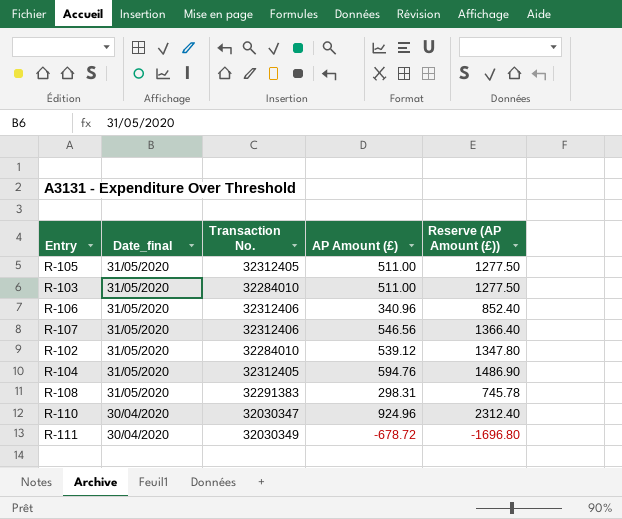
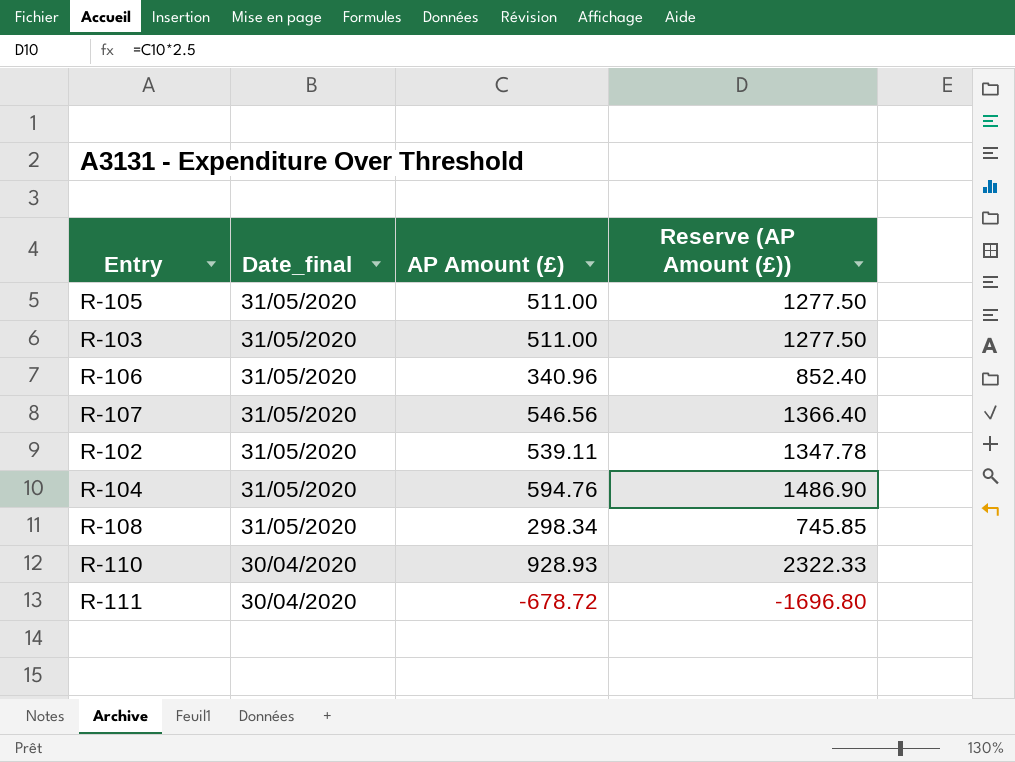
column Transaction No. | position: 3 -> none
R-102 | AP Amount (£): 539.12 -> 539.11
R-102 | Reserve (AP Amount (£)): 1347.80 -> 1347.78
R-108 | AP Amount (£): 298.31 -> 298.34
R-108 | Reserve (AP Amount (£)): 745.78 -> 745.85
R-110 | AP Amount (£): 924.96 -> 928.93
R-110 | Reserve (AP Amount (£)): 2312.40 -> 2322.33

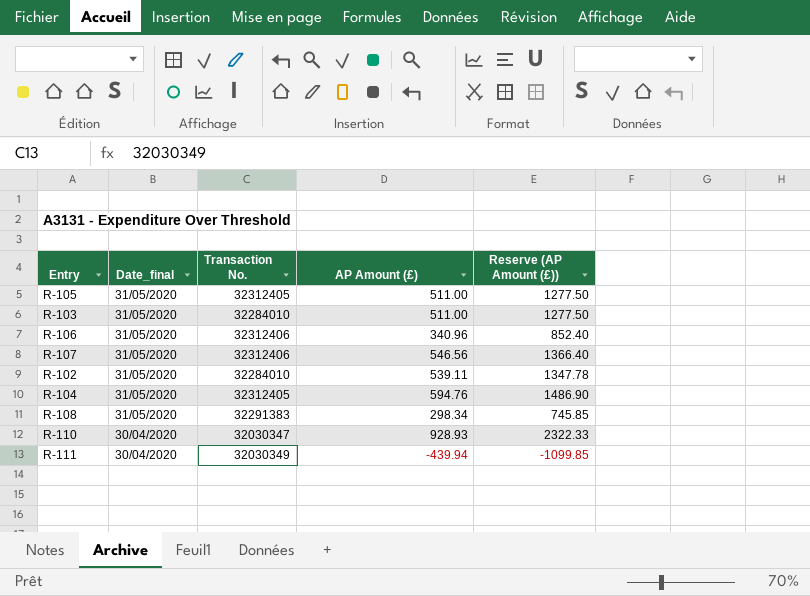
column Transaction No. | position: none -> 3
R-111 | AP Amount (£): -678.72 -> -439.94
R-111 | Reserve (AP Amount (£)): -1696.80 -> -1099.85

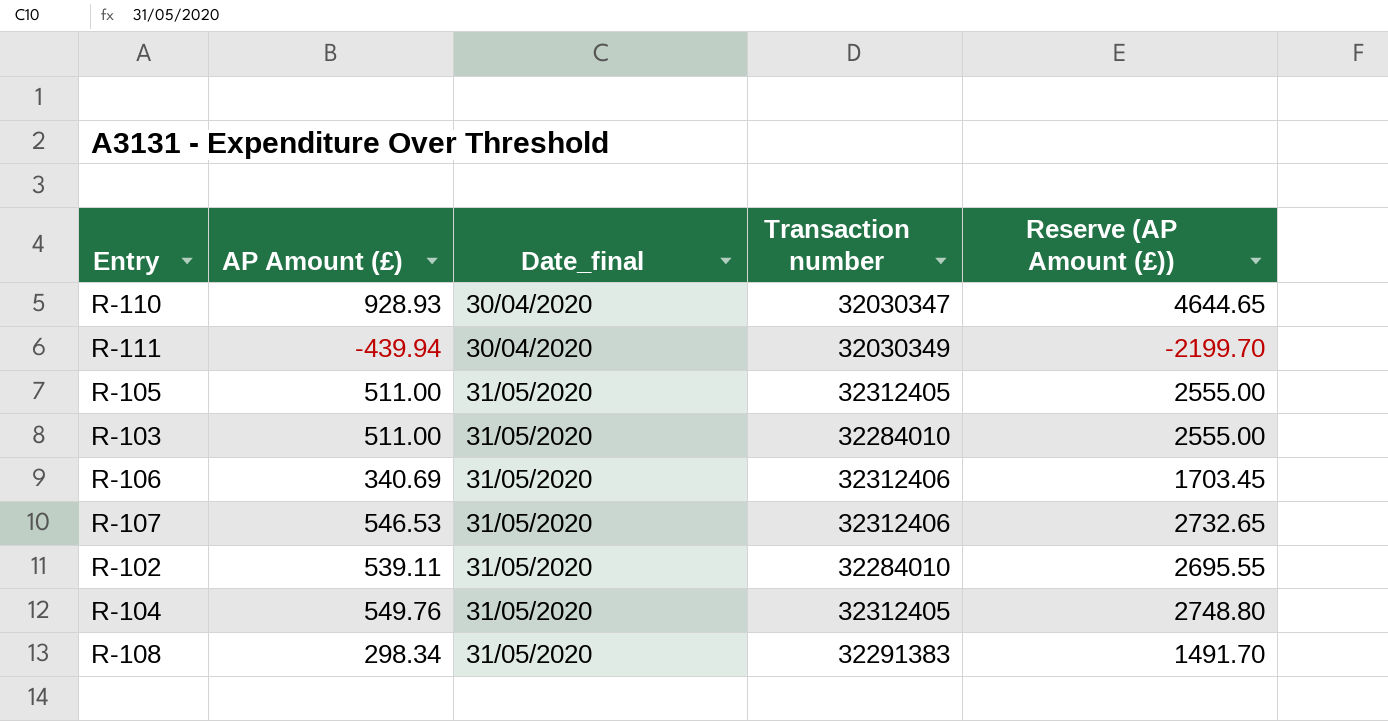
row order: Date_final descending -> Date_final ascending
column AP Amount (£) | position: 4 -> 2
column name: Transaction No. -> Transaction number
column Reserve (AP Amount (£)) | formula: [AP Amount (£)] * 2.5 -> [AP Amount (£)] * 5
R-106 | AP Amount (£): 340.96 -> 340.69
R-107 | AP Amount (£): 546.56 -> 546.53
R-104 | AP Amount (£): 594.76 -> 549.76

